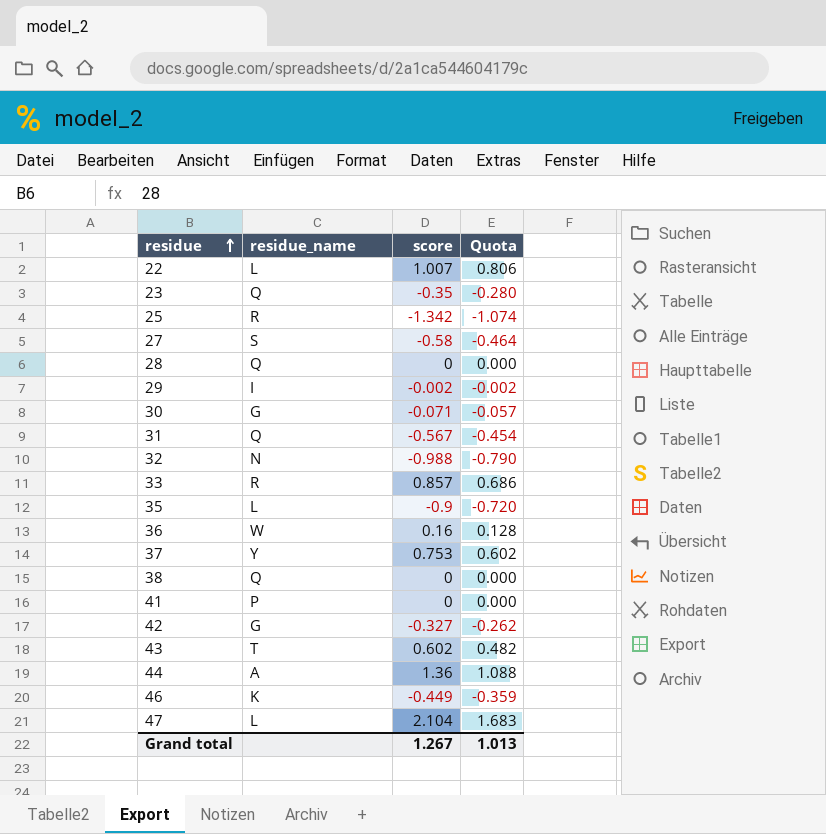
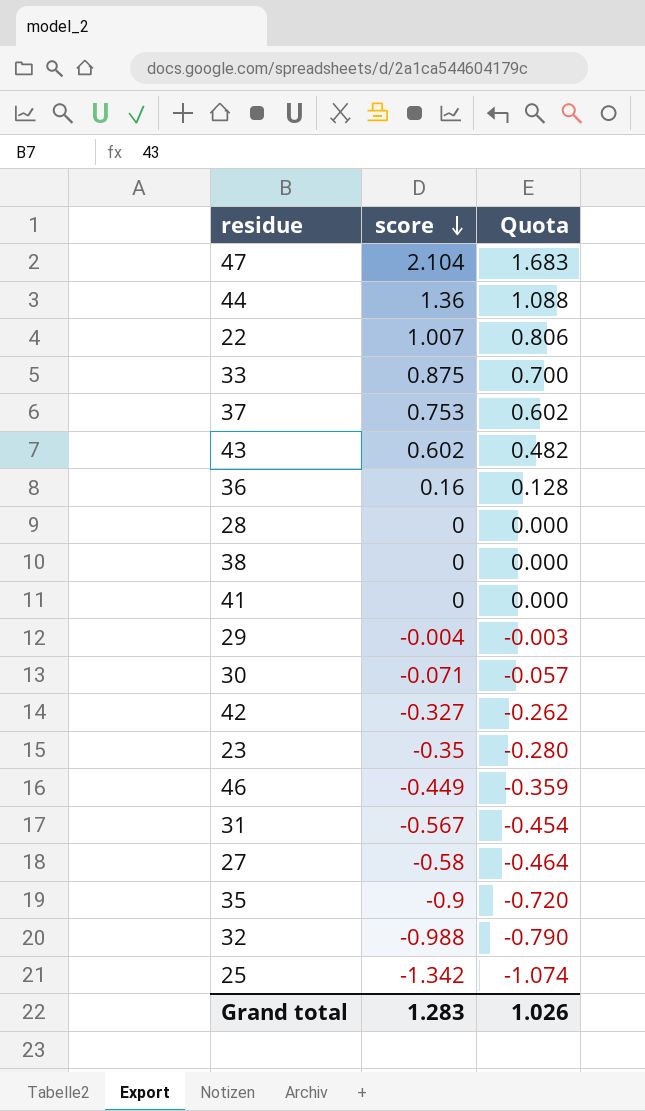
row order: residue ascending -> score descending
column residue_name | position: 2 -> none
33 | score: 0.857 -> 0.875
33 | Quota: 0.686 -> 0.700
29 | score: -0.002 -> -0.004
29 | Quota: -0.002 -> -0.003
Grand total | score: 1.267 -> 1.283
Grand total | Quota: 1.013 -> 1.026

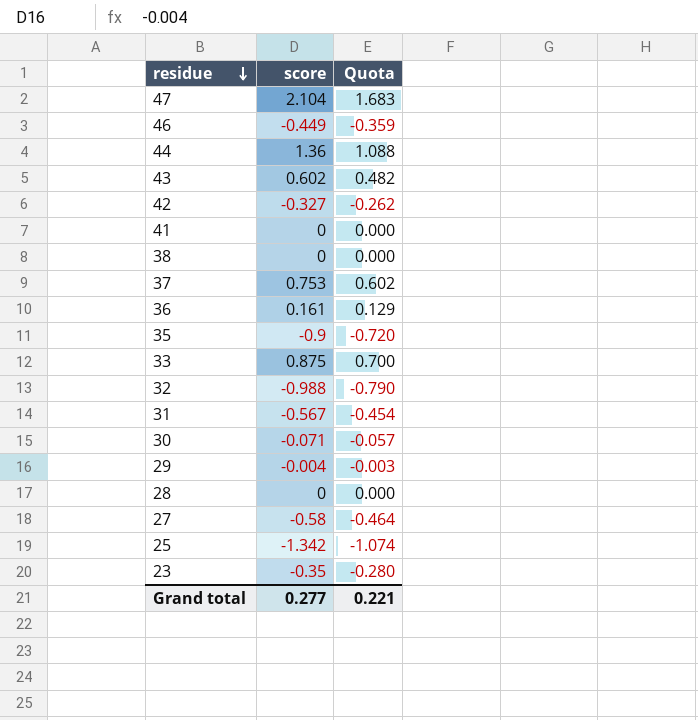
row order: score descending -> residue descending
row 22: 1.007 | 0.806 -> none
36 | score: 0.16 -> 0.161
36 | Quota: 0.128 -> 0.129
Grand total | score: 1.283 -> 0.277
Grand total | Quota: 1.026 -> 0.221

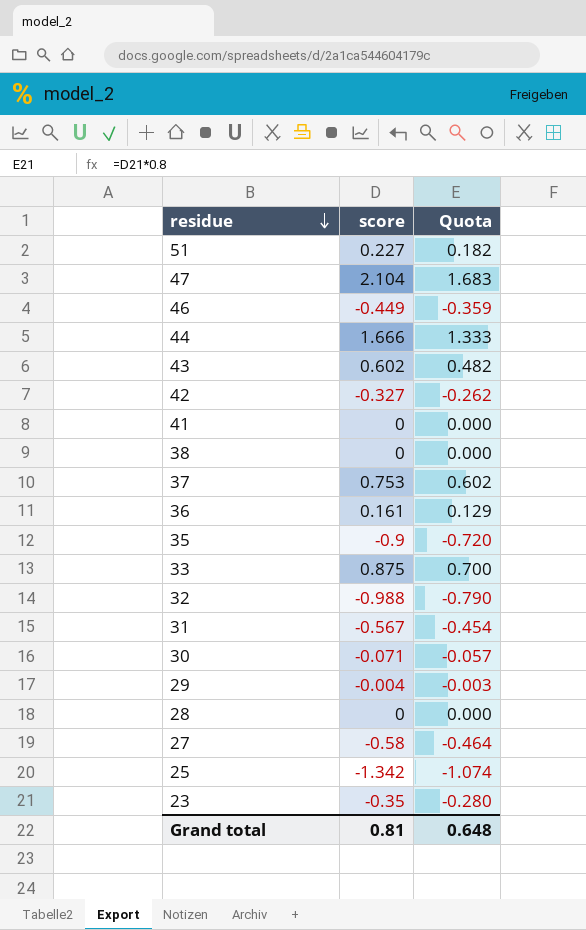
row 51: none -> 0.227 | 0.182
44 | score: 1.36 -> 1.666
44 | Quota: 1.088 -> 1.333
Grand total | score: 0.277 -> 0.81
Grand total | Quota: 0.221 -> 0.648

